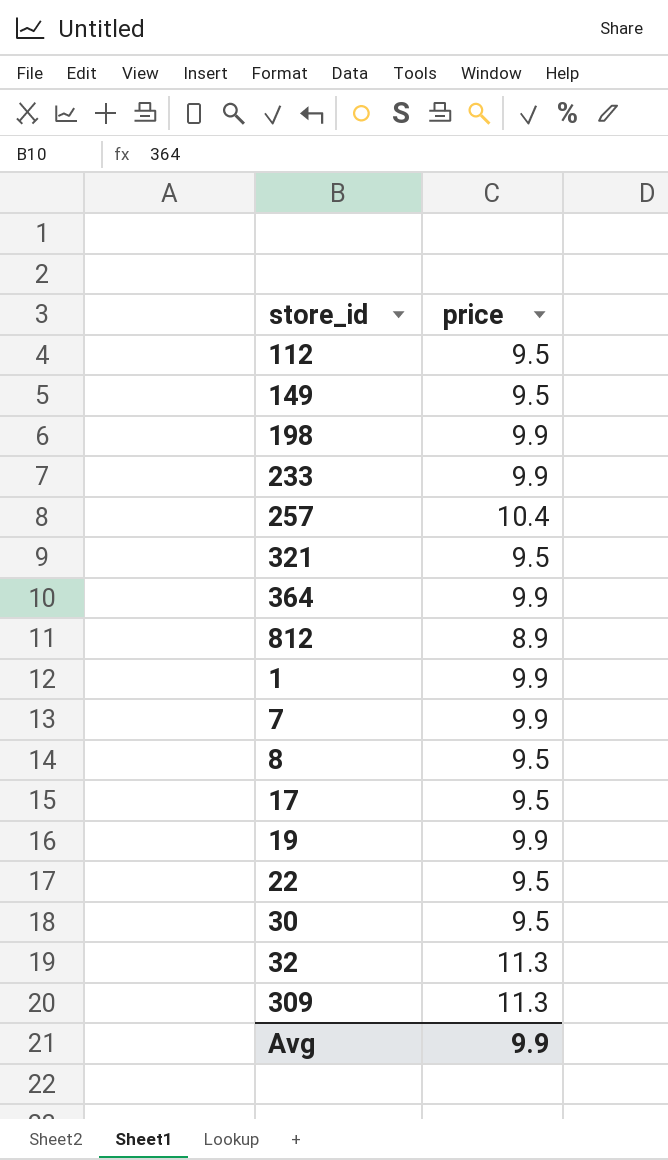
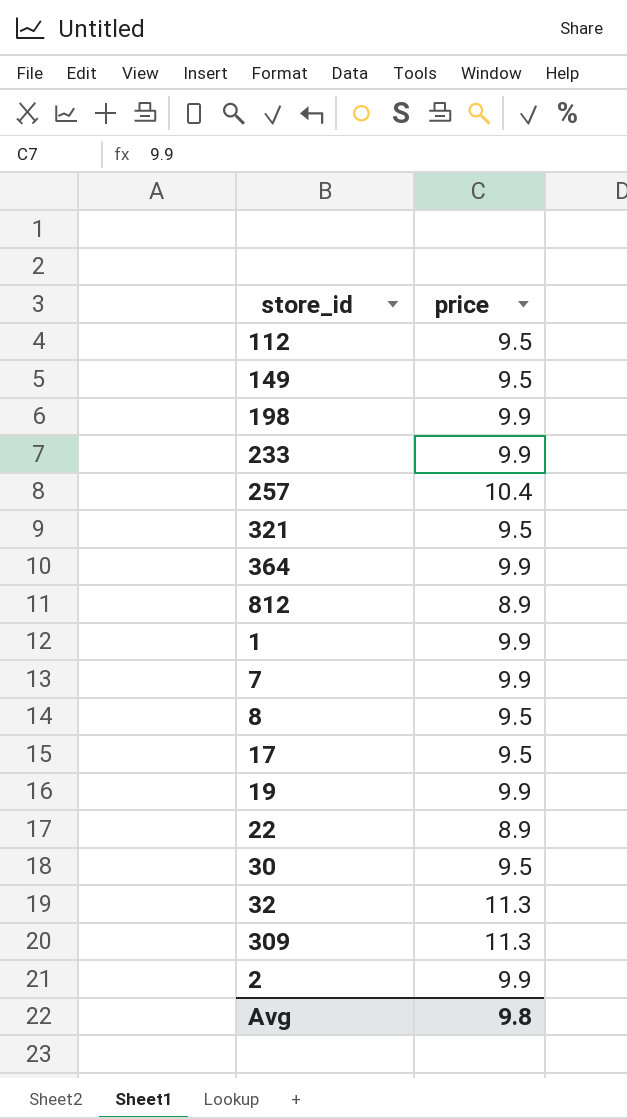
22 | price: 9.5 -> 8.9
row 2: none -> 9.9
Avg | price: 9.9 -> 9.8

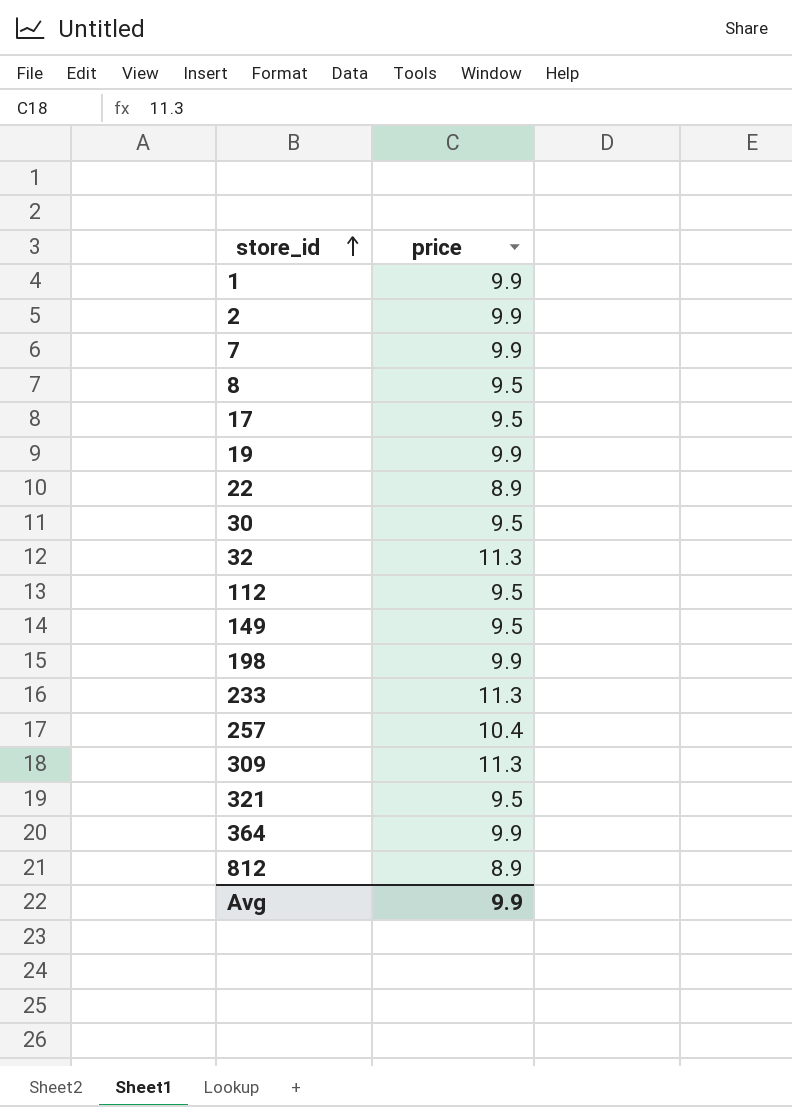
row order: none -> store_id ascending
233 | price: 9.9 -> 11.3
Avg | price: 9.8 -> 9.9

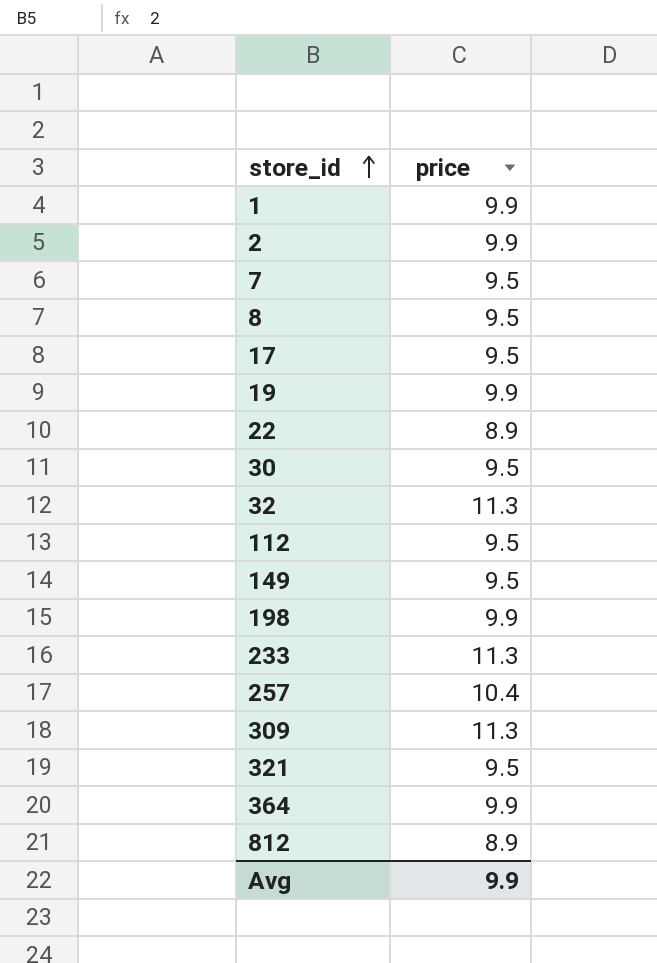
7 | price: 9.9 -> 9.5

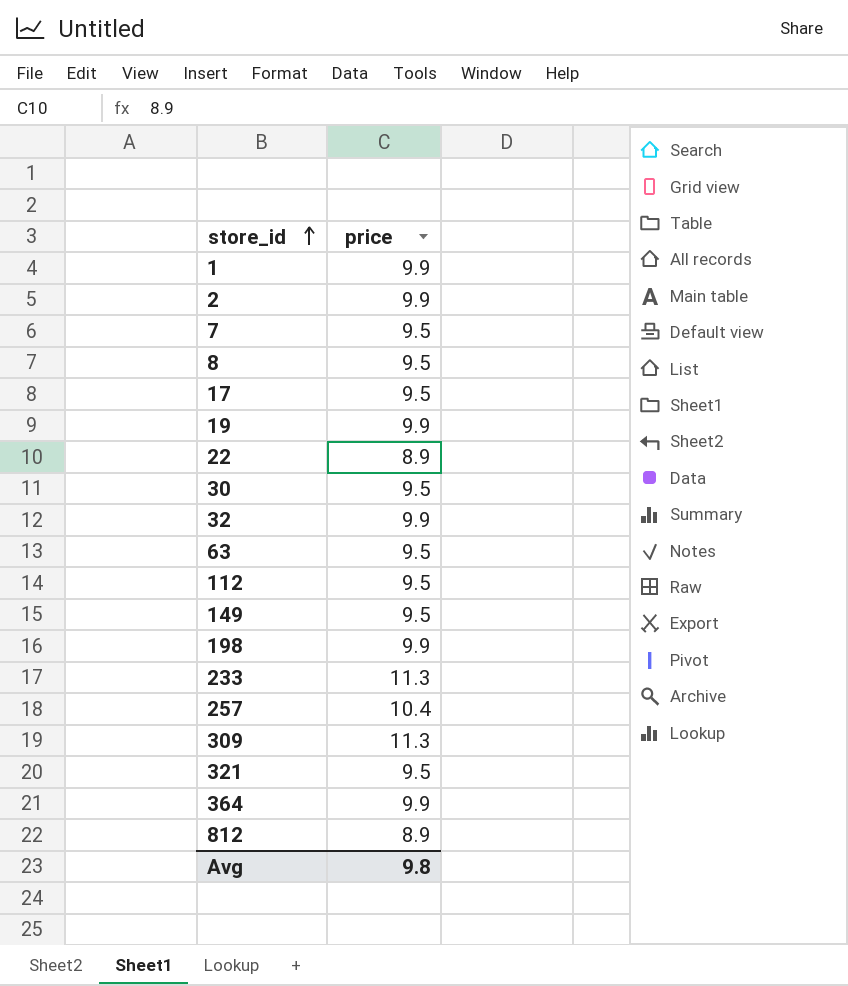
32 | price: 11.3 -> 9.9
row 63: none -> 9.5
Avg | price: 9.9 -> 9.8

